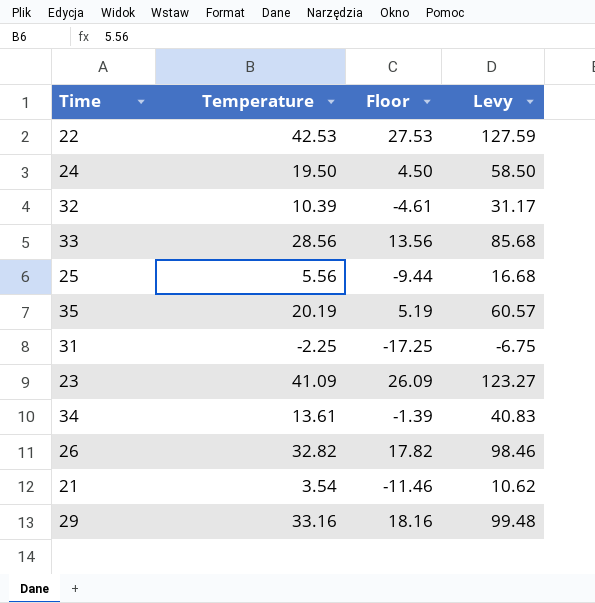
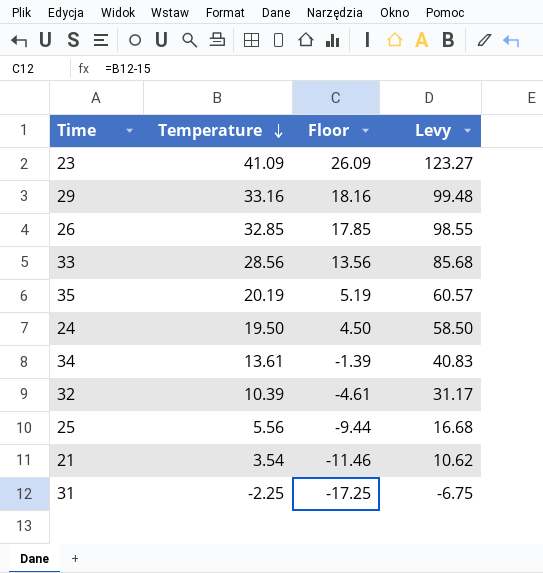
row order: none -> Temperature descending
row 22: 42.53 | 27.53 | 127.59 -> none
26 | Temperature: 32.82 -> 32.85
26 | Floor: 17.82 -> 17.85
26 | Levy: 98.46 -> 98.55

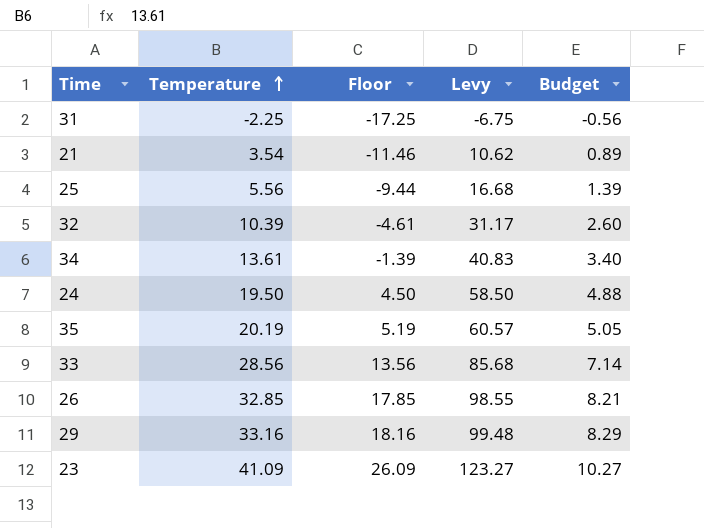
row order: Temperature descending -> Temperature ascending
column Budget | formula: none -> [Temperature] * 0.25

